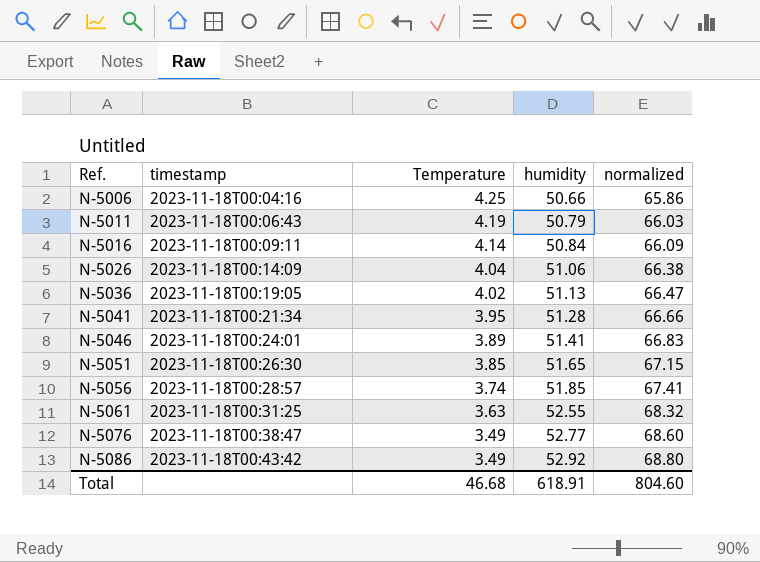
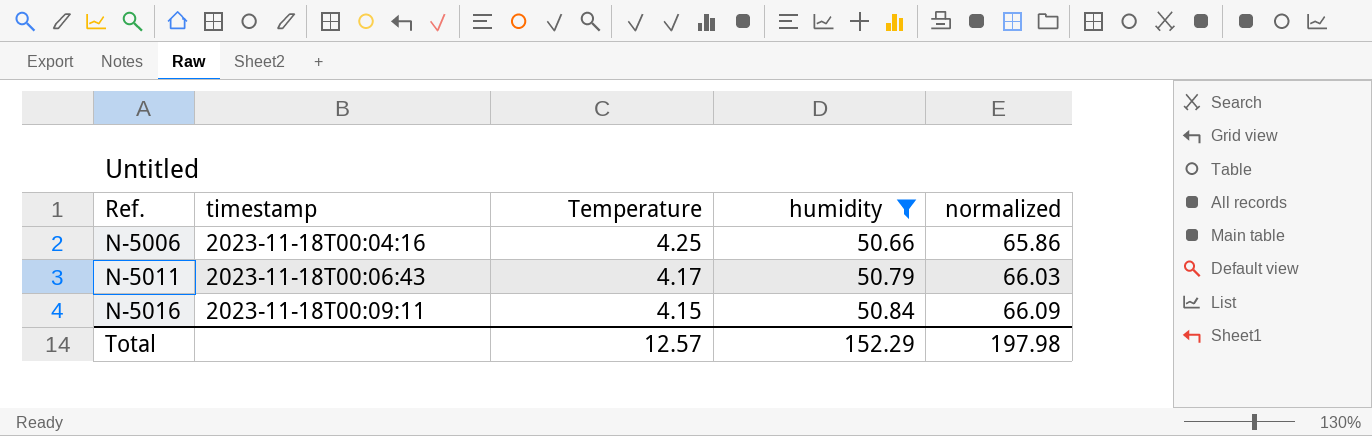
filter: none -> humidity <= 50.84
N-5011 | Temperature: 4.19 -> 4.17
N-5016 | Temperature: 4.14 -> 4.15
Total | Temperature: 46.68 -> 12.57
Total | humidity: 618.91 -> 152.29
Total | normalized: 804.60 -> 197.98

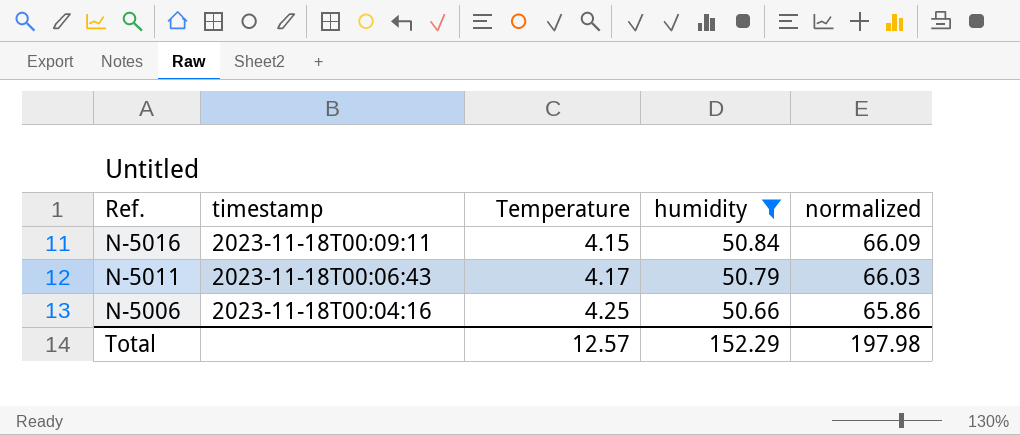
row order: Ref. ascending -> Ref. descending

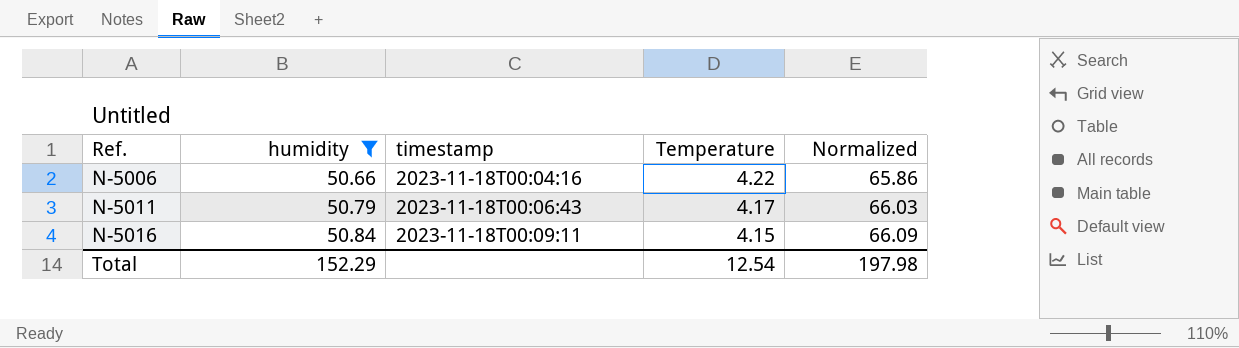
row order: Ref. descending -> Ref. ascending
column humidity | position: 4 -> 2
column name: normalized -> Normalized
N-5006 | Temperature: 4.25 -> 4.22
Total | Temperature: 12.57 -> 12.54

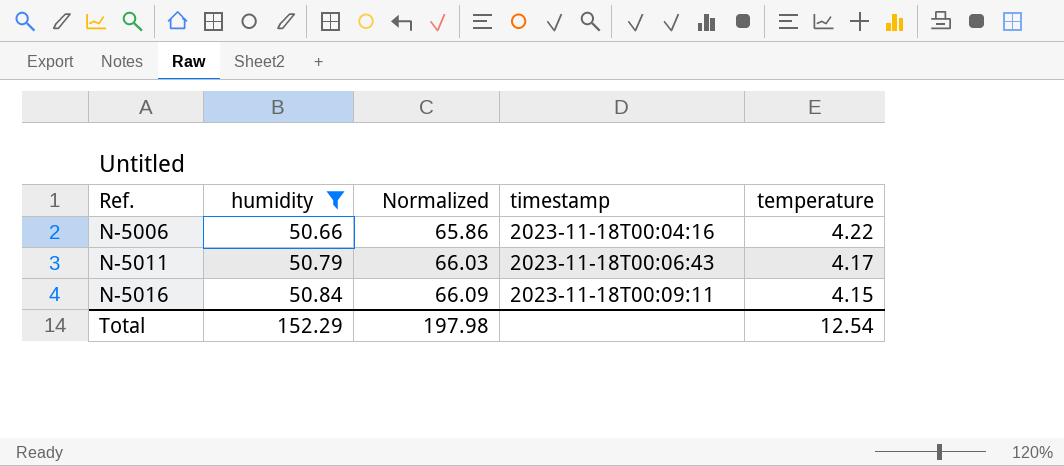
column Normalized | position: 5 -> 3
column name: Temperature -> temperature

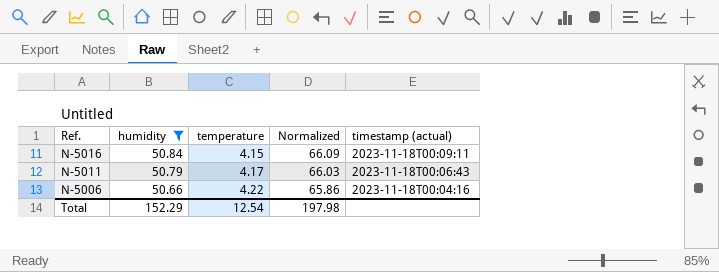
row order: Ref. ascending -> Ref. descending
column temperature | position: 5 -> 3
column name: timestamp -> timestamp (actual)

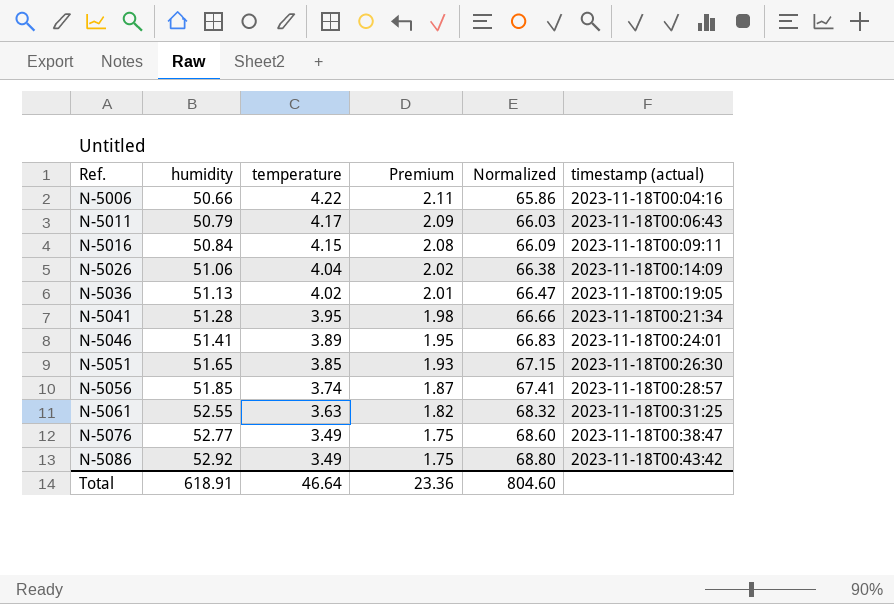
filter: humidity <= 50.84 -> none
row order: Ref. descending -> Ref. ascending
column Premium | formula: none -> [temperature] * 0.5
Total | humidity: 152.29 -> 618.91
Total | temperature: 12.54 -> 46.64
Total | Normalized: 197.98 -> 804.60

